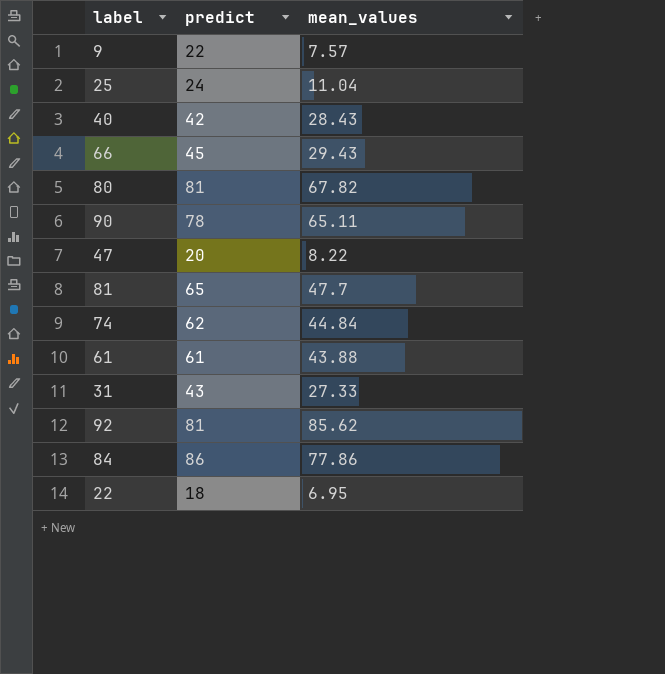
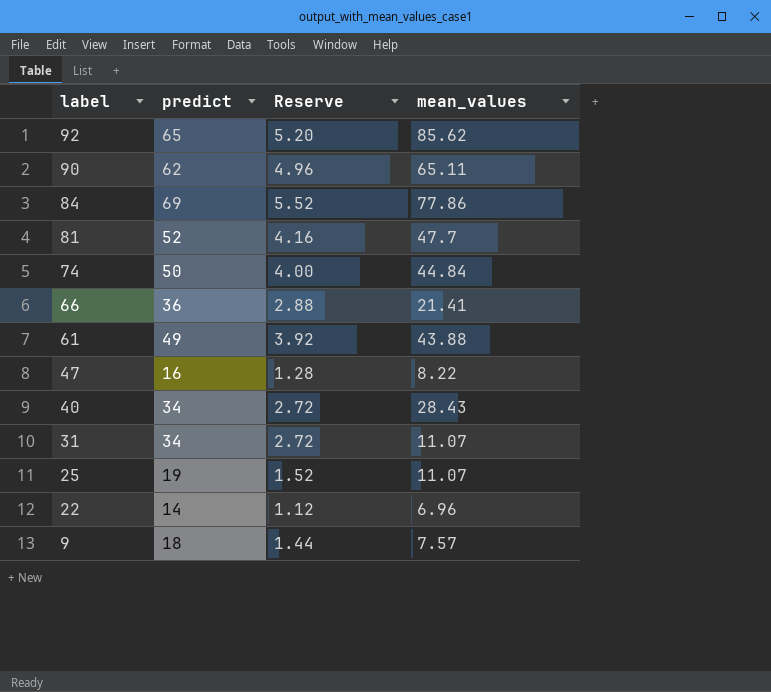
row order: none -> label descending
column Reserve | formula: none -> [predict] * 0.08
row 80: 81 | 67.82 -> none
92 | predict: 81 -> 65
90 | predict: 78 -> 62
84 | predict: 86 -> 69
81 | predict: 65 -> 52
74 | predict: 62 -> 50
66 | predict: 45 -> 36
66 | mean_values: 29.43 -> 21.41
61 | predict: 61 -> 49
47 | predict: 20 -> 16
40 | predict: 42 -> 34
31 | predict: 43 -> 34
31 | mean_values: 27.33 -> 11.07
25 | predict: 24 -> 19
25 | mean_values: 11.04 -> 11.07
22 | predict: 18 -> 14
22 | mean_values: 6.95 -> 6.96
9 | predict: 22 -> 18

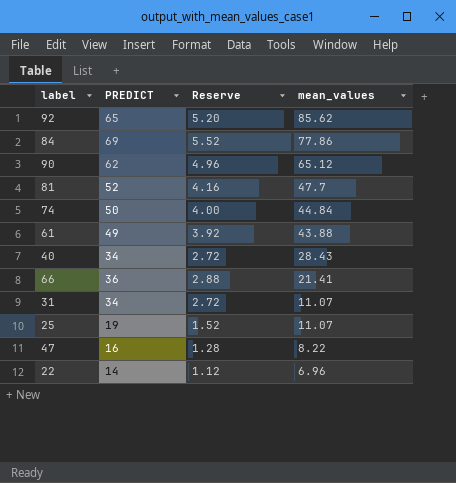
row order: label descending -> mean_values descending
column name: predict -> PREDICT
row 9: 18 | 1.44 | 7.57 -> none
90 | mean_values: 65.11 -> 65.12

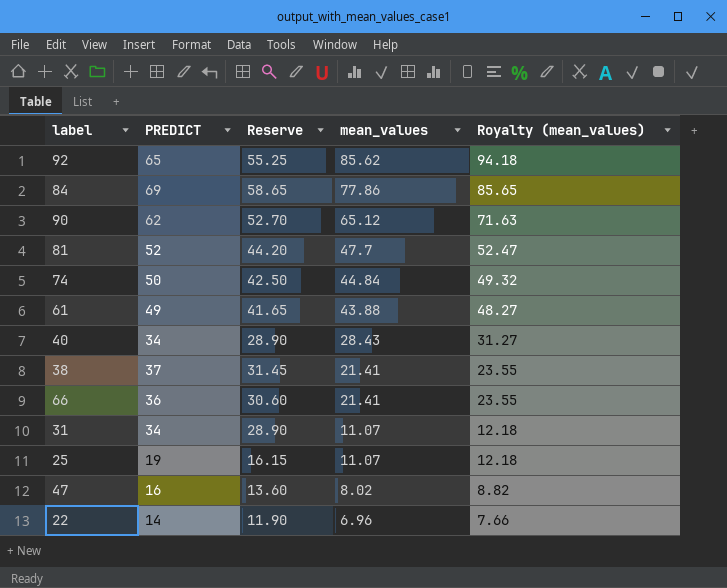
column Reserve | formula: [PREDICT] * 0.08 -> [PREDICT] * 0.85
column Royalty (mean_values) | formula: none -> [mean_values] * 1.1
row 38: none -> 37 | 31.45 | 21.41 | 23.55
47 | mean_values: 8.22 -> 8.02

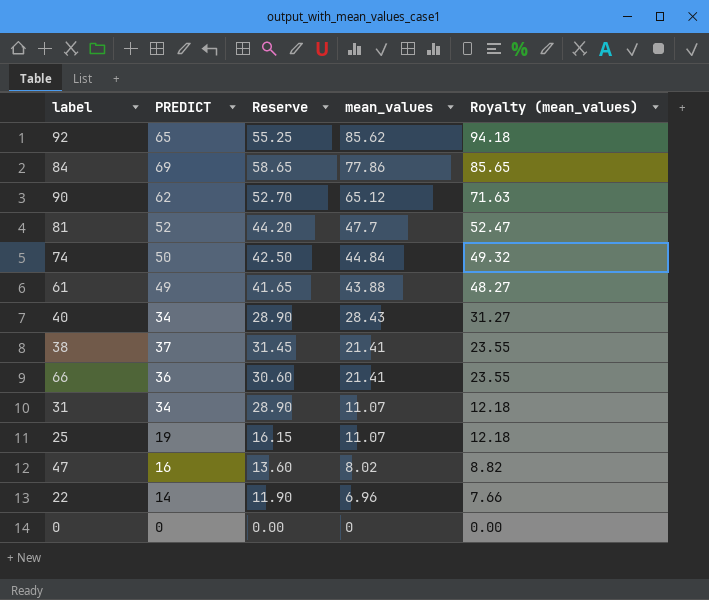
row 0: none -> 0 | 0.00 | 0 | 0.00

